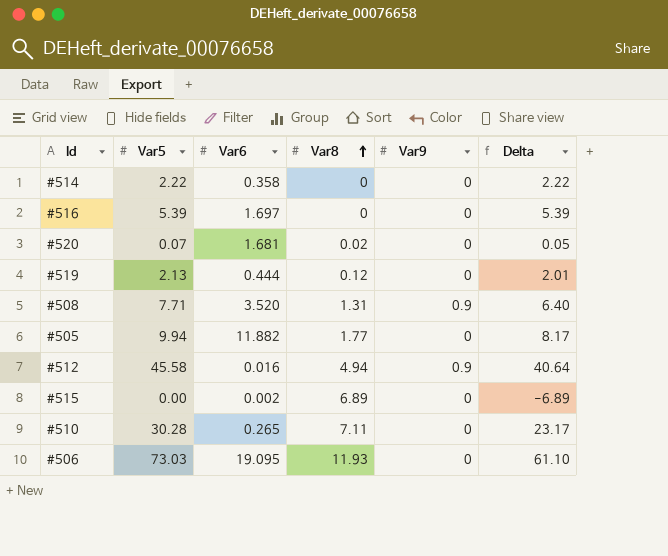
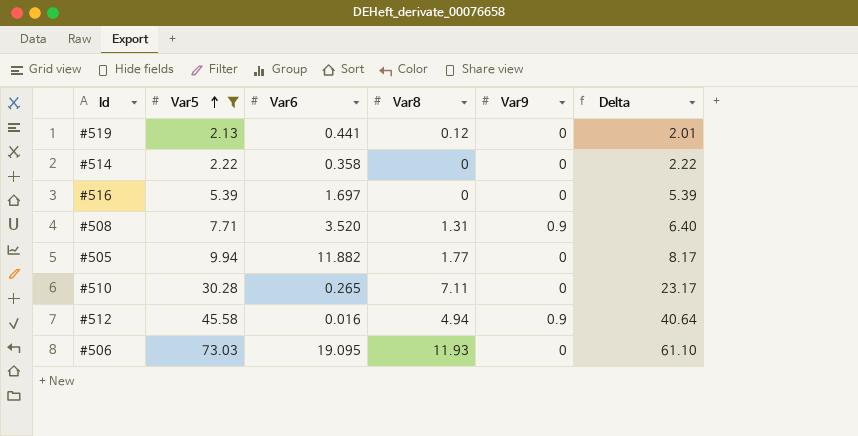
filter: none -> Var5 >= 2.13
row order: Var8 ascending -> Var5 ascending
#519 | Var6: 0.444 -> 0.441

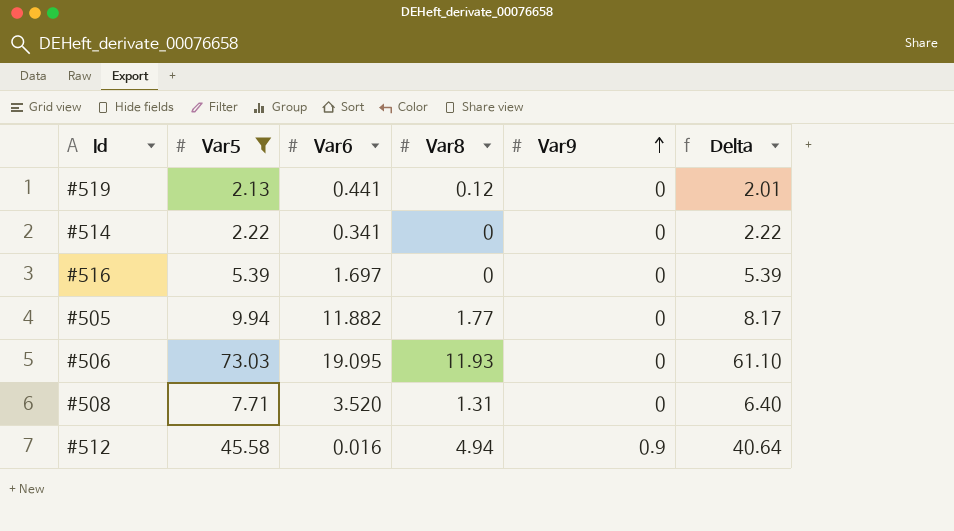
row order: Var5 ascending -> Var9 ascending
row #510: 30.28 | 0.265 | 7.11 | 0 | 23.17 -> none
#514 | Var6: 0.358 -> 0.341
#508 | Var9: 0.9 -> 0

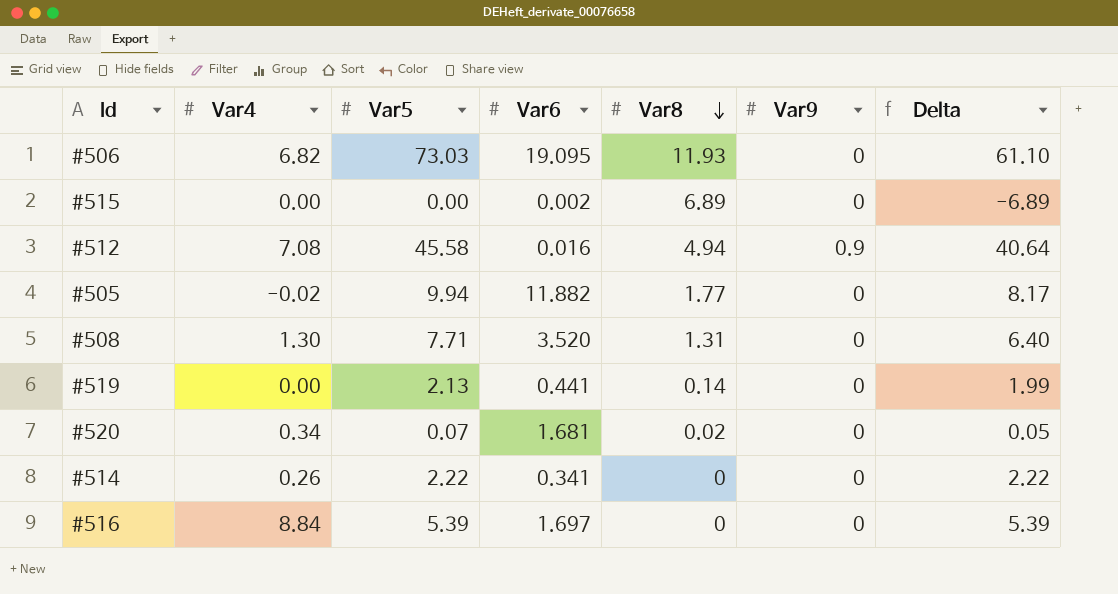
filter: Var5 >= 2.13 -> none
row order: Var9 ascending -> Var8 descending
column Var4 | position: none -> 2
#519 | Var8: 0.12 -> 0.14
#519 | Delta: 2.01 -> 1.99

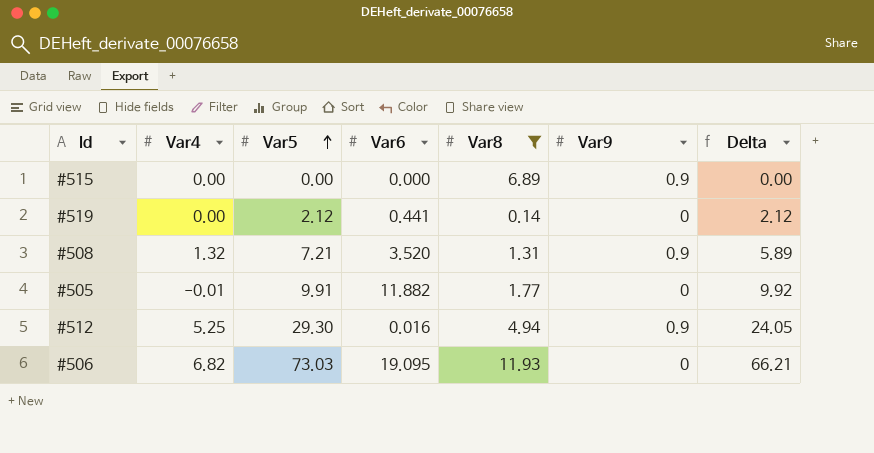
filter: none -> Var8 >= 0.14
row order: Var8 descending -> Var5 ascending
column Delta | formula: [Var5] - [Var8] -> [Var5] - [Var4]
#515 | Var6: 0.002 -> 0.000
#515 | Var9: 0 -> 0.9
#519 | Var5: 2.13 -> 2.12
#508 | Var4: 1.30 -> 1.32
#508 | Var5: 7.71 -> 7.21
#508 | Var9: 0 -> 0.9
#505 | Var4: -0.02 -> -0.01
#505 | Var5: 9.94 -> 9.91
#512 | Var4: 7.08 -> 5.25
#512 | Var5: 45.58 -> 29.30

